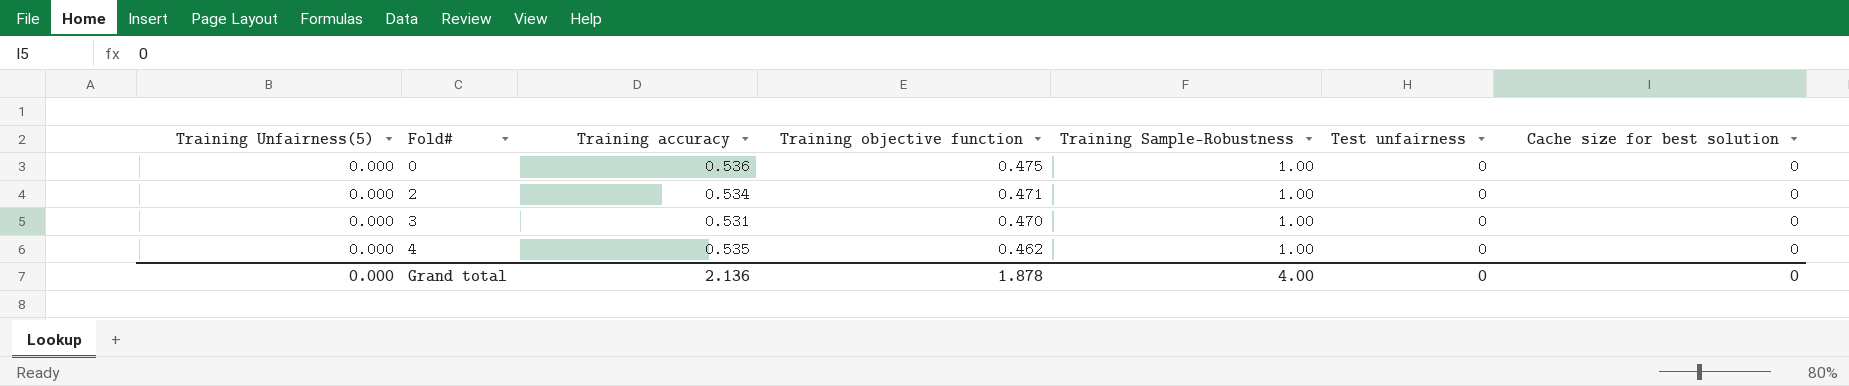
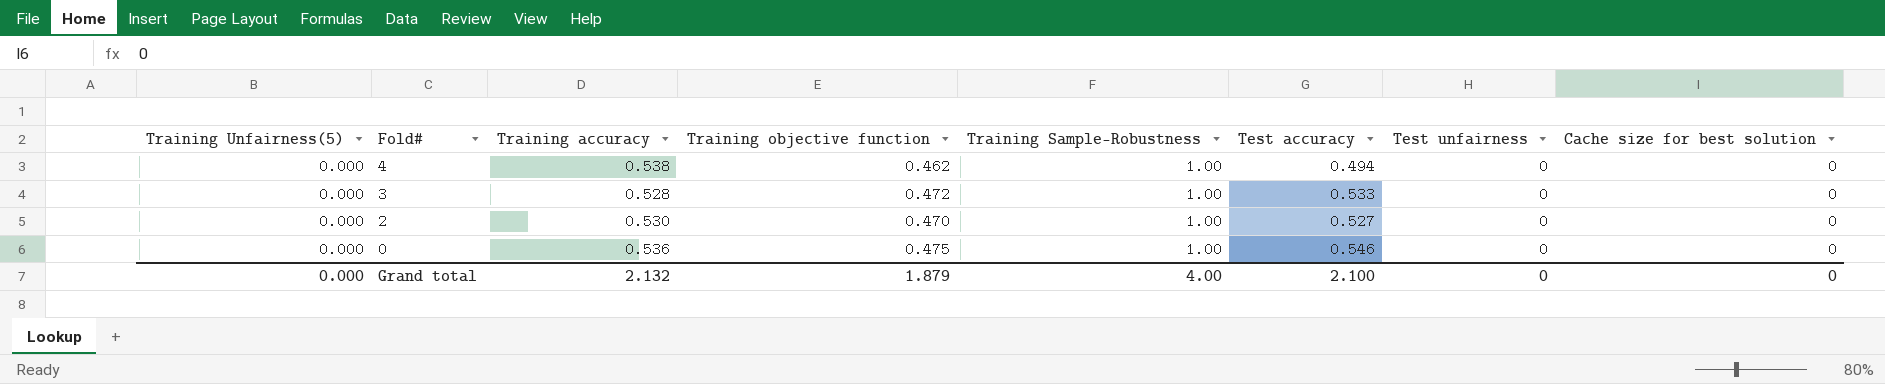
row order: Fold# ascending -> Fold# descending
column Test accuracy | position: none -> 6
4 | Training accuracy: 0.535 -> 0.538
3 | Training accuracy: 0.531 -> 0.528
3 | Training objective function: 0.470 -> 0.472
2 | Training accuracy: 0.534 -> 0.530
2 | Training objective function: 0.471 -> 0.470
Grand total | Training accuracy: 2.136 -> 2.132
Grand total | Training objective function: 1.878 -> 1.879

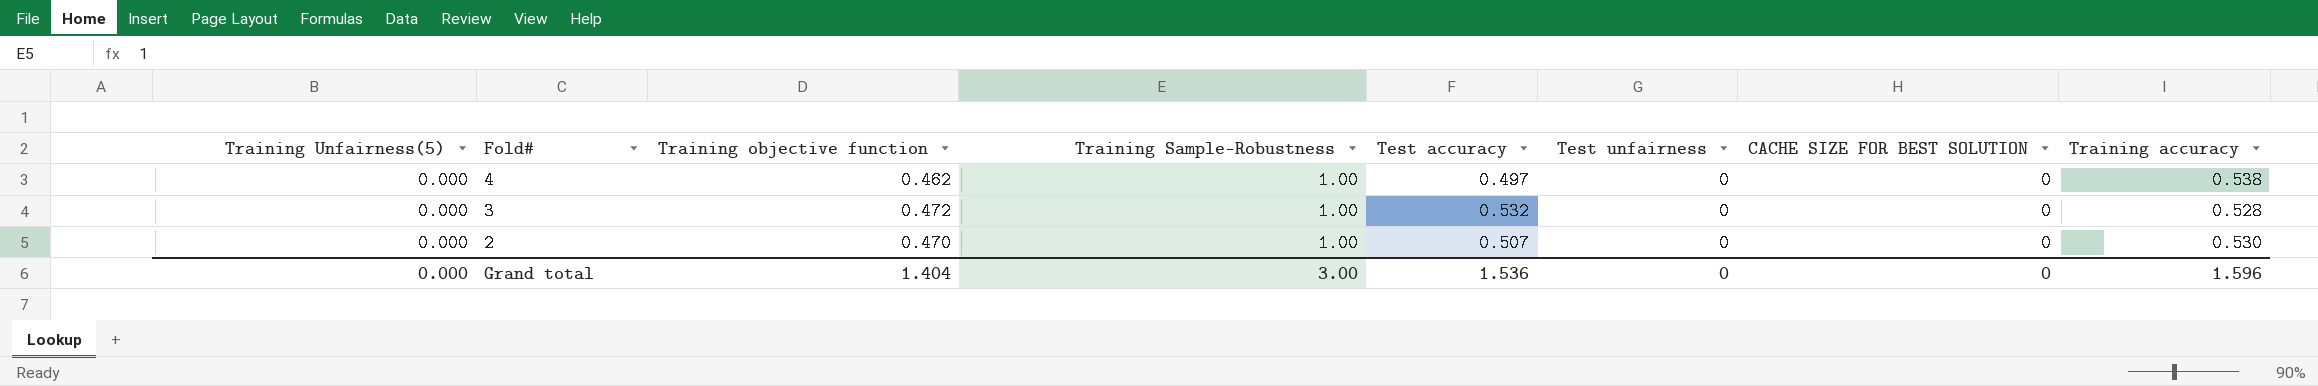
column name: Cache size for best solution -> CACHE SIZE FOR BEST SOLUTION
column Training accuracy | position: 3 -> 8
row 0: 0.000 | 0.536 | 0.475 | 1.00 | 0.546 | 0 | 0 -> none
4 | Test accuracy: 0.494 -> 0.497
3 | Test accuracy: 0.533 -> 0.532
2 | Test accuracy: 0.527 -> 0.507
Grand total | Training objective function: 1.879 -> 1.404
Grand total | Training Sample-Robustness: 4.00 -> 3.00
Grand total | Test accuracy: 2.100 -> 1.536
Grand total | Training accuracy: 2.132 -> 1.596

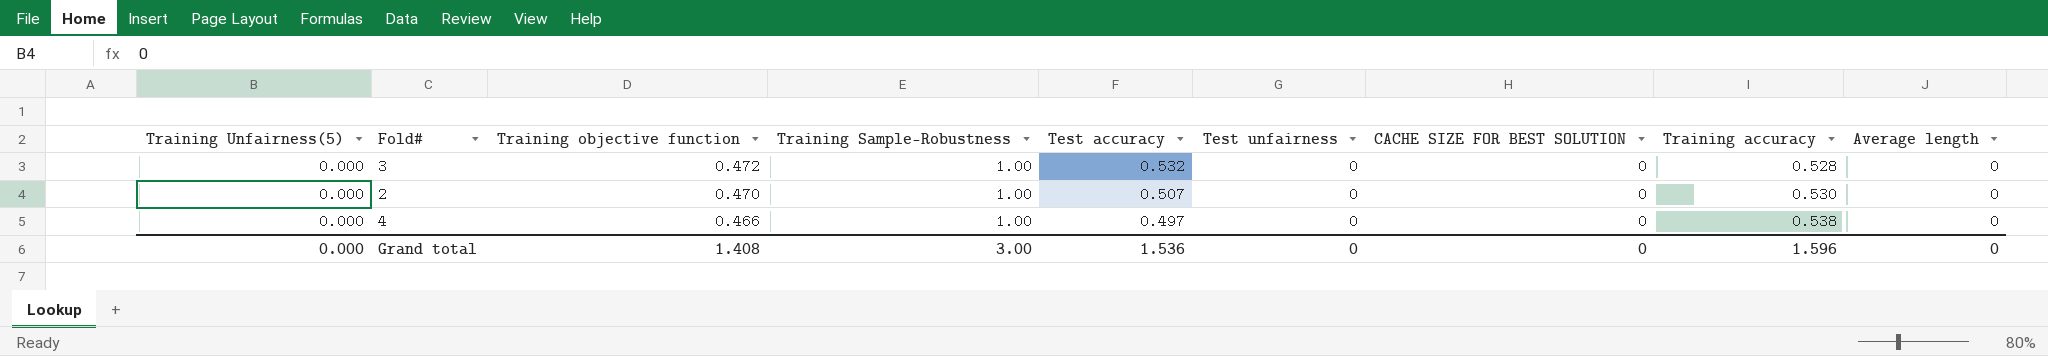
row order: Fold# descending -> Training objective function descending
column Average length | position: none -> 9
4 | Training objective function: 0.462 -> 0.466
Grand total | Training objective function: 1.404 -> 1.408

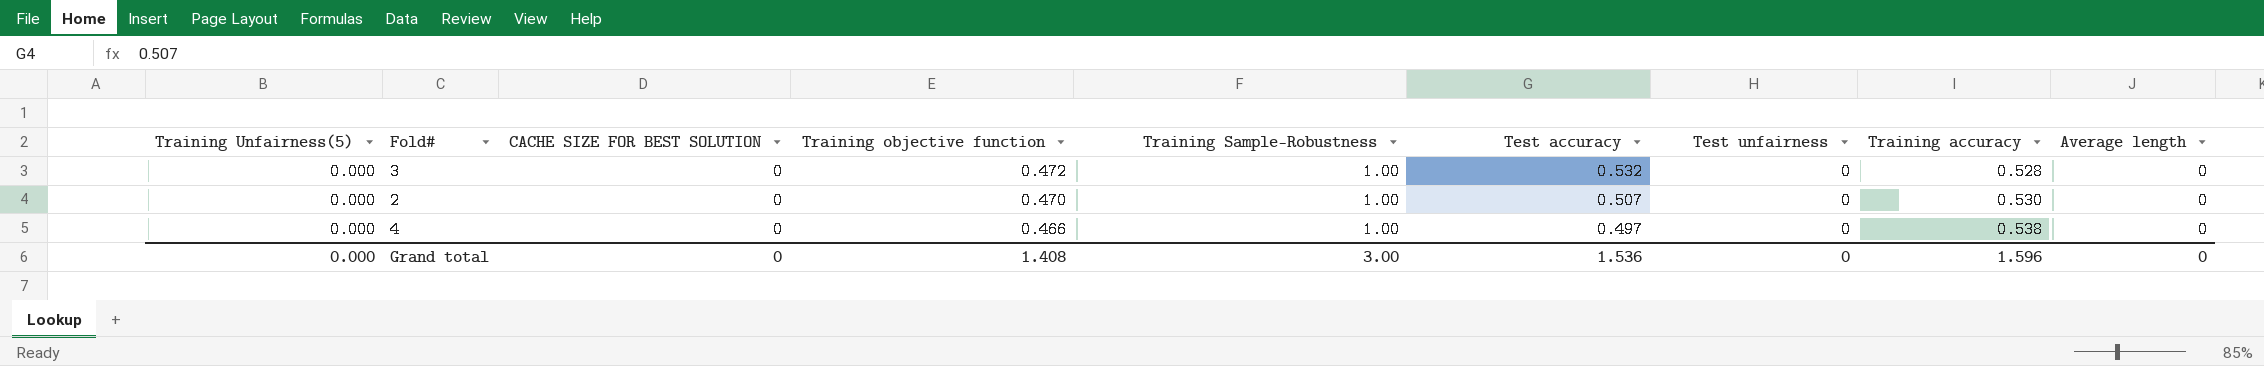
column CACHE SIZE FOR BEST SOLUTION | position: 7 -> 3

